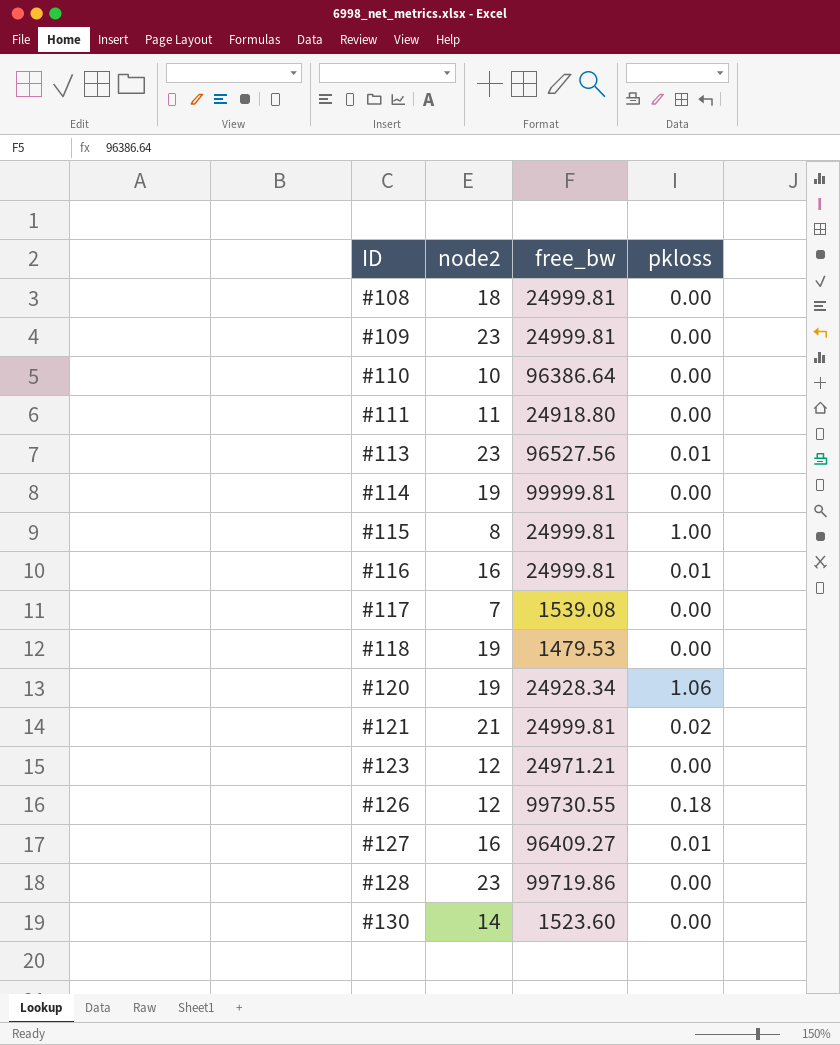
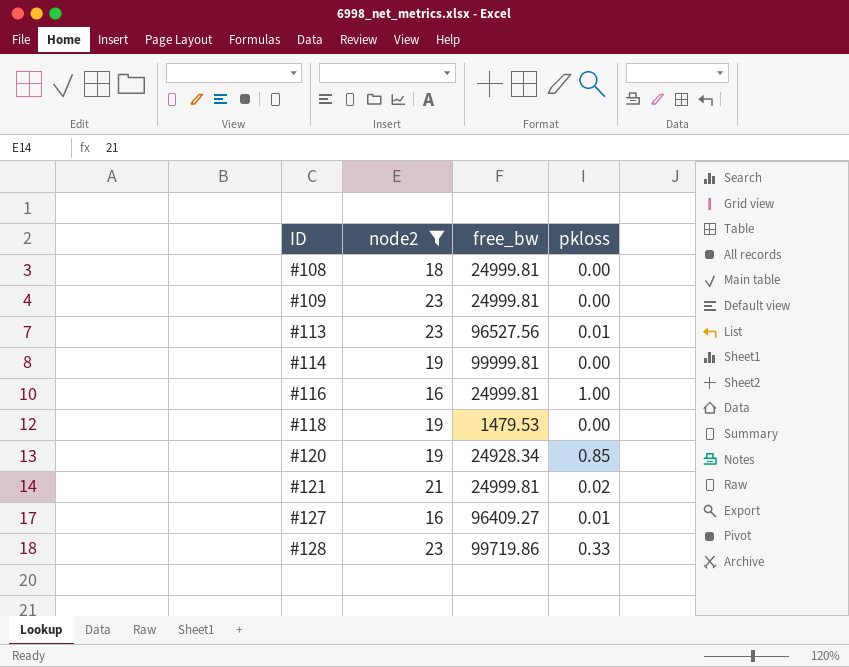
filter: none -> node2 >= 16
#116 | pkloss: 0.01 -> 1.00
#120 | pkloss: 1.06 -> 0.85
#128 | pkloss: 0.00 -> 0.33

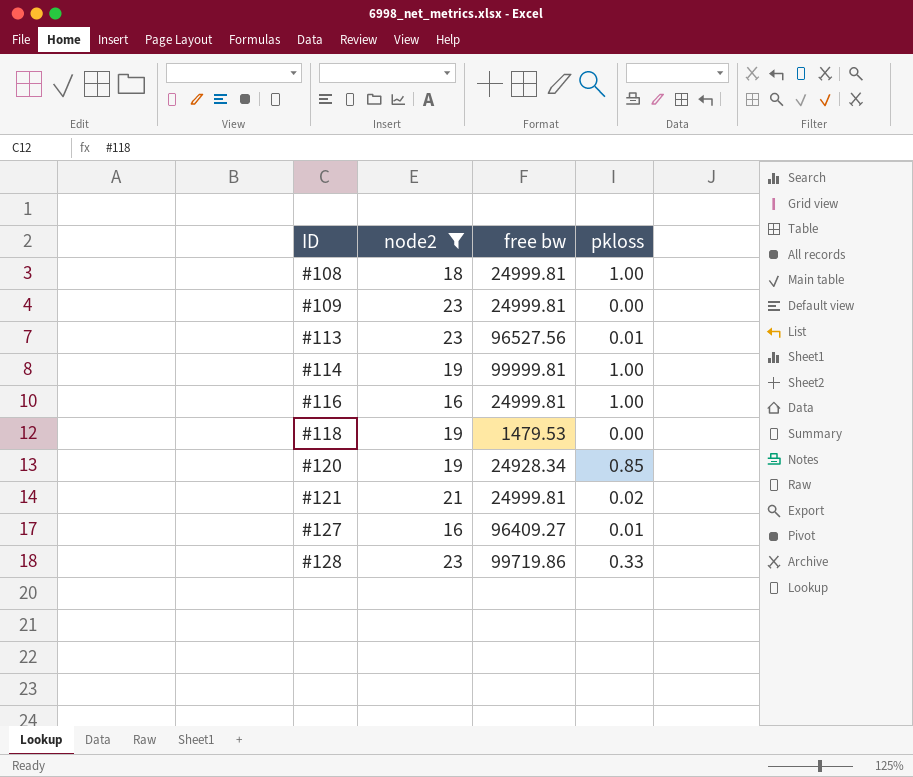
column name: free_bw -> free bw
#108 | pkloss: 0.00 -> 1.00
#114 | pkloss: 0.00 -> 1.00

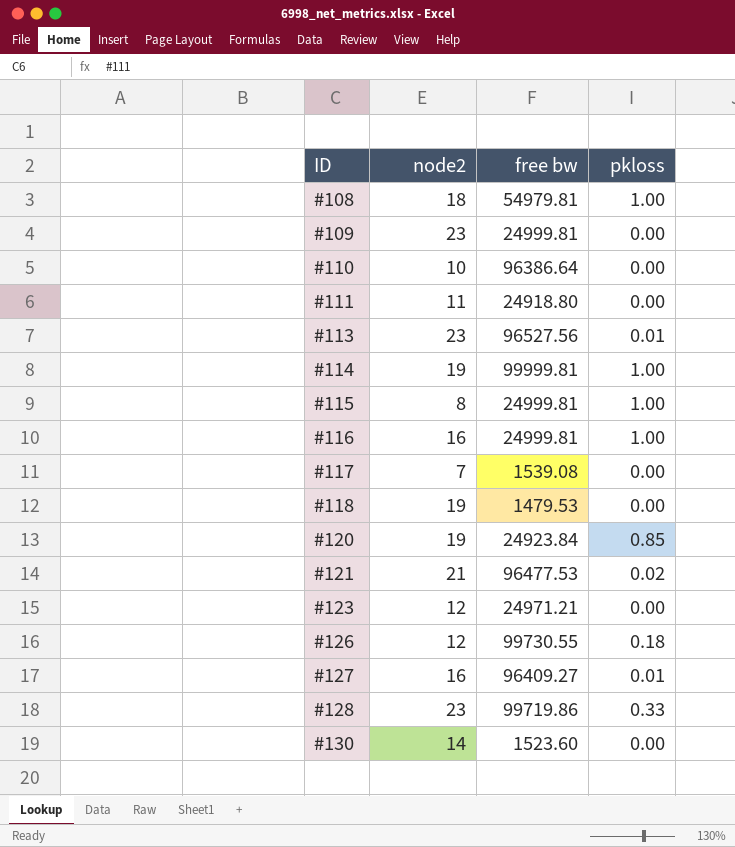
filter: node2 >= 16 -> none
#108 | free bw: 24999.81 -> 54979.81
#120 | free bw: 24928.34 -> 24923.84
#121 | free bw: 24999.81 -> 96477.53

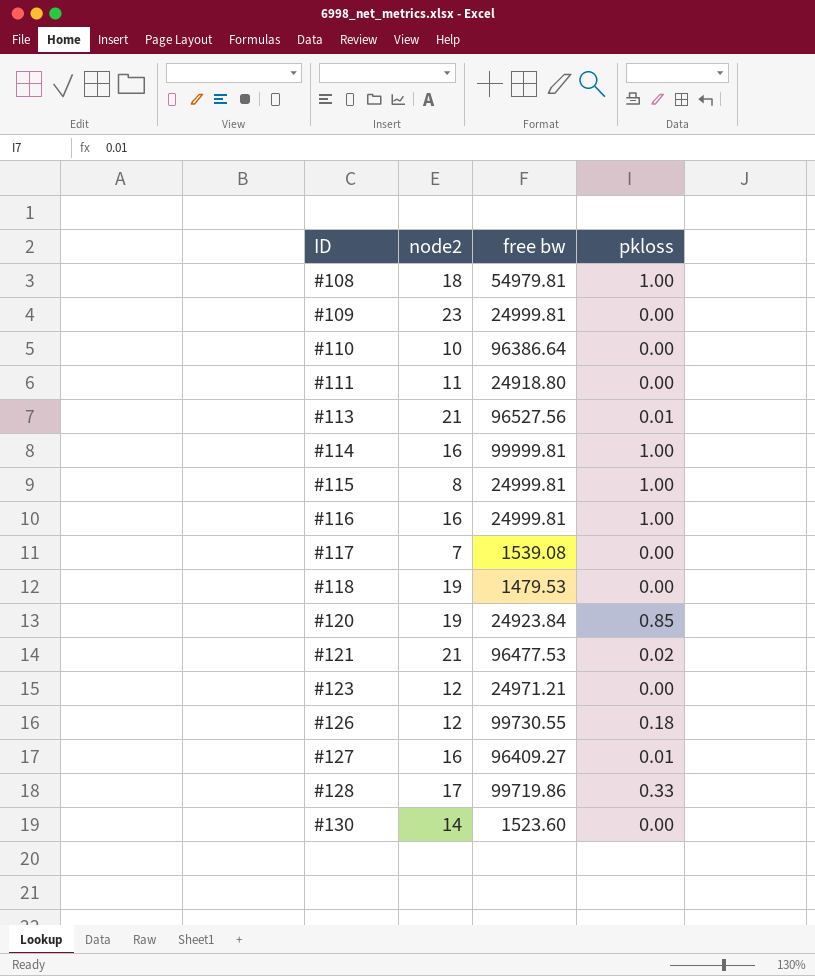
#113 | node2: 23 -> 21
#114 | node2: 19 -> 16
#128 | node2: 23 -> 17

